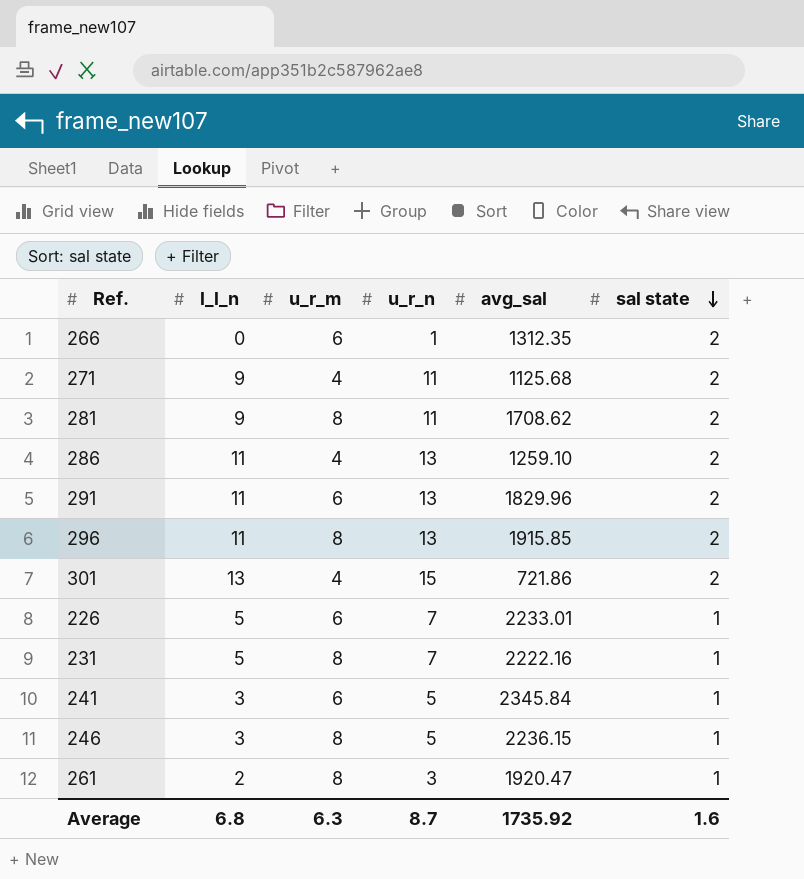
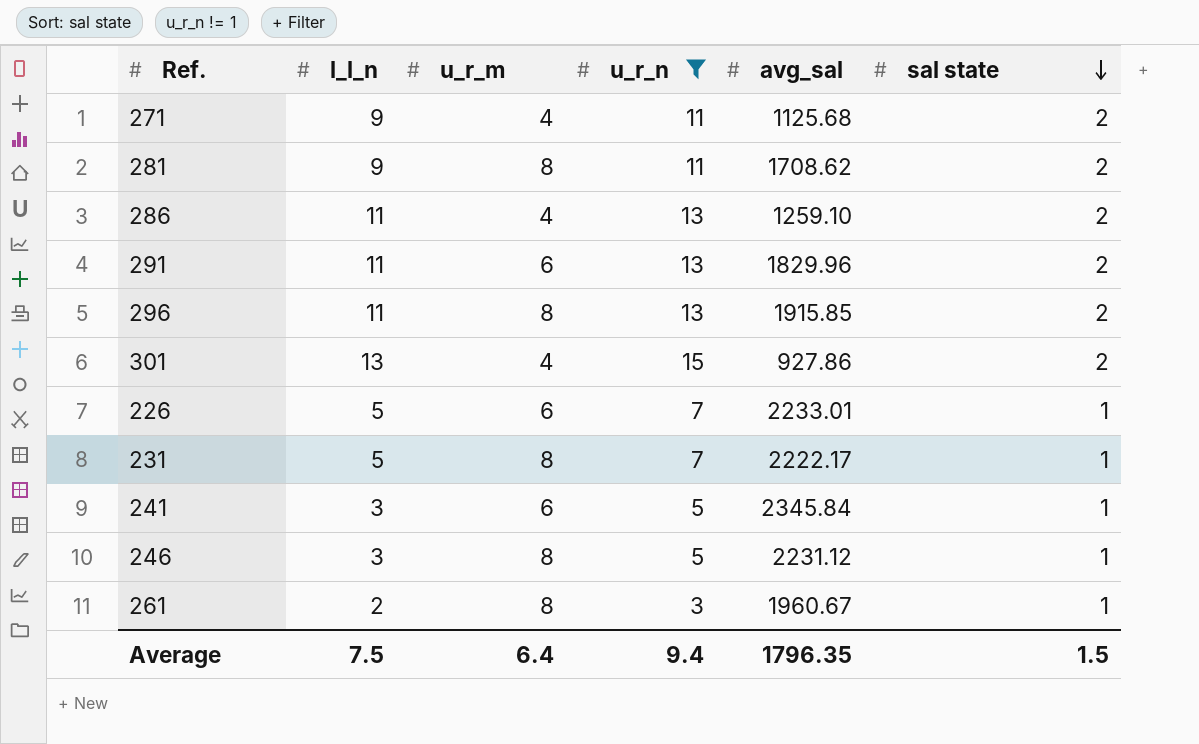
filter: none -> u_r_n != 1
301 | avg_sal: 721.86 -> 927.86
231 | avg_sal: 2222.16 -> 2222.17
246 | avg_sal: 2236.15 -> 2231.12
261 | avg_sal: 1920.47 -> 1960.67
Average | l_l_n: 6.8 -> 7.5
Average | u_r_m: 6.3 -> 6.4
Average | u_r_n: 8.7 -> 9.4
Average | avg_sal: 1735.92 -> 1796.35
Average | sal state: 1.6 -> 1.5

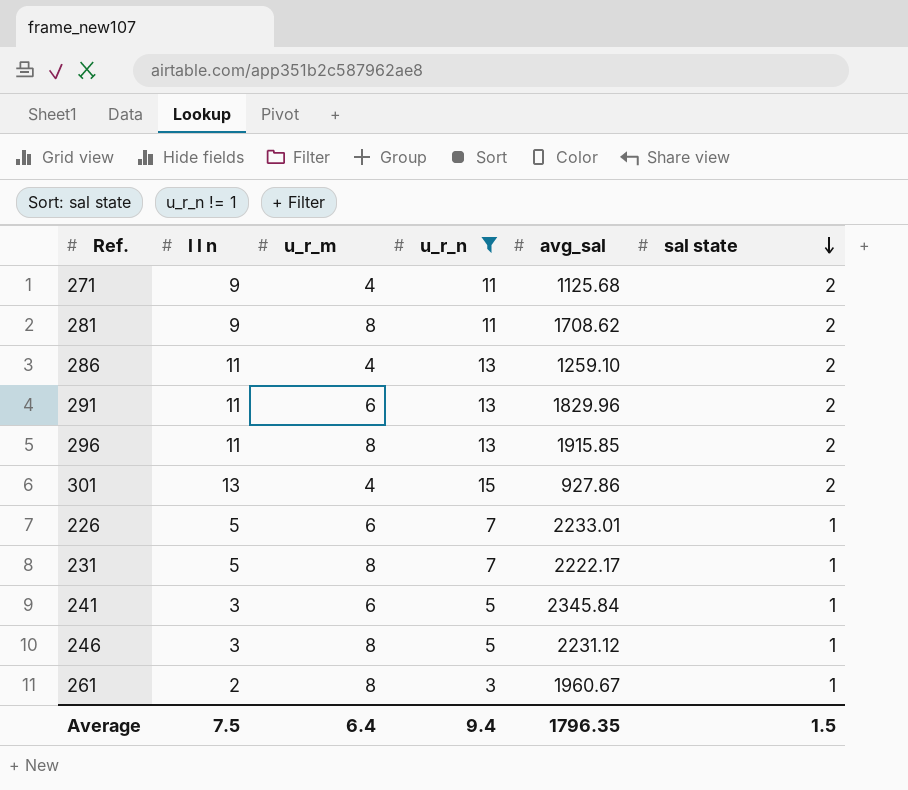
column name: l_l_n -> l l n

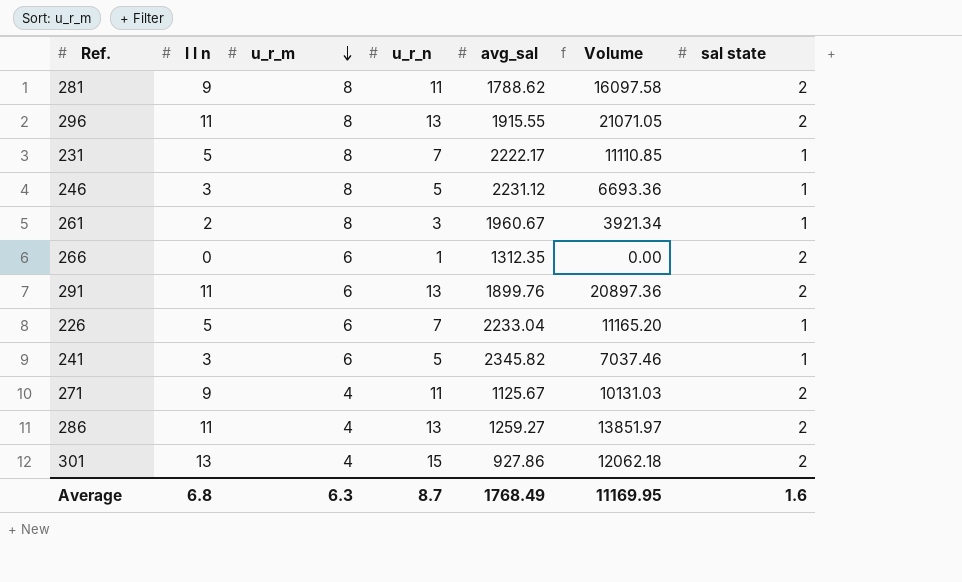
filter: u_r_n != 1 -> none
row order: sal state descending -> u_r_m descending
column Volume | formula: none -> [l l n] * [avg_sal]
281 | avg_sal: 1708.62 -> 1788.62
296 | avg_sal: 1915.85 -> 1915.55
291 | avg_sal: 1829.96 -> 1899.76
226 | avg_sal: 2233.01 -> 2233.04
241 | avg_sal: 2345.84 -> 2345.82
271 | avg_sal: 1125.68 -> 1125.67
286 | avg_sal: 1259.10 -> 1259.27
Average | l l n: 7.5 -> 6.8
Average | u_r_m: 6.4 -> 6.3
Average | u_r_n: 9.4 -> 8.7
Average | avg_sal: 1796.35 -> 1768.49
Average | sal state: 1.5 -> 1.6

